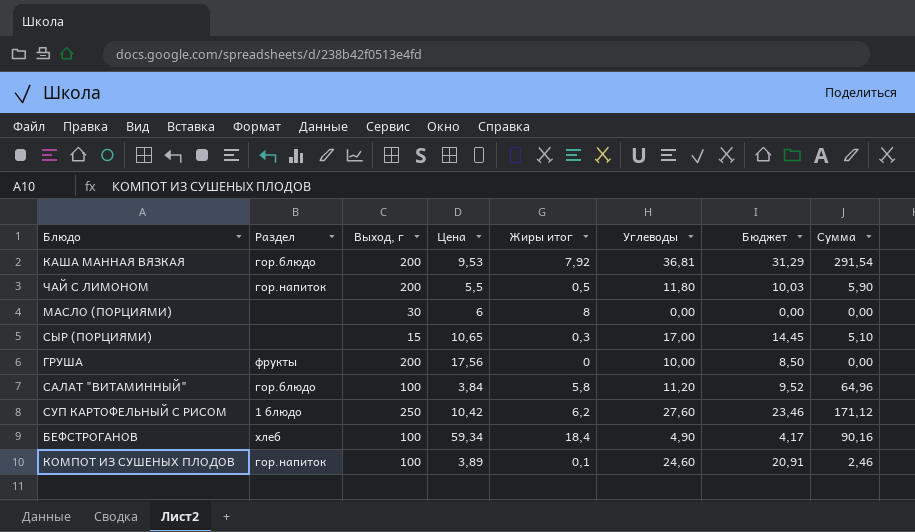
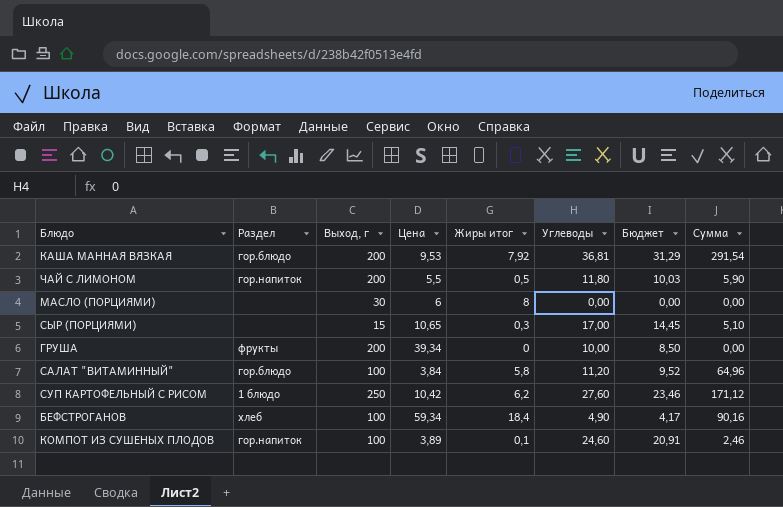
ГРУША | Цена: 17,56 -> 39,34

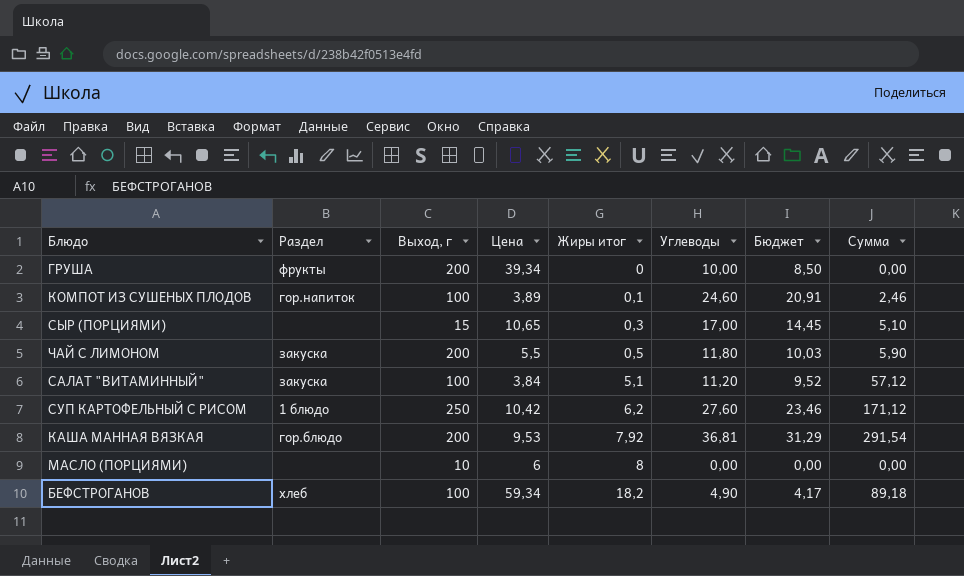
row order: none -> Жиры итог ascending
ЧАЙ С ЛИМОНОМ | Раздел: гор.напиток -> закуска
САЛАТ "ВИТАМИННЫЙ" | Раздел: гор.блюдо -> закуска
САЛАТ "ВИТАМИННЫЙ" | Жиры итог: 5,8 -> 5,1
САЛАТ "ВИТАМИННЫЙ" | Сумма: 64,96 -> 57,12
МАСЛО (ПОРЦИЯМИ) | Выход, г: 30 -> 10
БЕФСТРОГАНОВ | Жиры итог: 18,4 -> 18,2
БЕФСТРОГАНОВ | Сумма: 90,16 -> 89,18

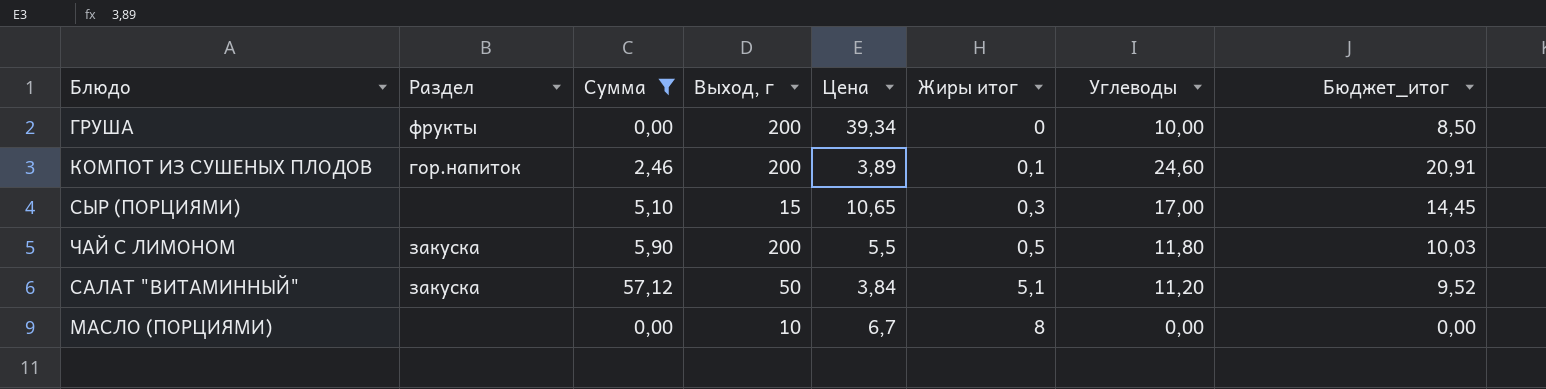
filter: none -> Сумма <= 57,12
column Сумма | position: 8 -> 3
column name: Бюджет -> Бюджет_итог
КОМПОТ ИЗ СУШЕНЫХ ПЛОДОВ | Выход, г: 100 -> 200
САЛАТ "ВИТАМИННЫЙ" | Выход, г: 100 -> 50
МАСЛО (ПОРЦИЯМИ) | Цена: 6 -> 6,7

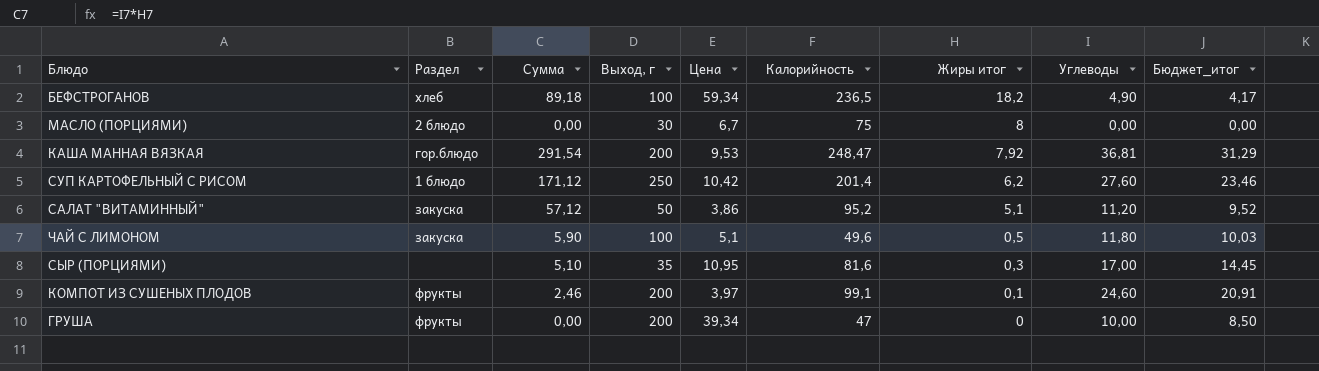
filter: Сумма <= 57,12 -> none
row order: Жиры итог ascending -> Жиры итог descending
column Калорийность | position: none -> 6
МАСЛО (ПОРЦИЯМИ) | Раздел: none -> 2 блюдо
МАСЛО (ПОРЦИЯМИ) | Выход, г: 10 -> 30
САЛАТ "ВИТАМИННЫЙ" | Цена: 3,84 -> 3,86
ЧАЙ С ЛИМОНОМ | Выход, г: 200 -> 100
ЧАЙ С ЛИМОНОМ | Цена: 5,5 -> 5,1
СЫР (ПОРЦИЯМИ) | Выход, г: 15 -> 35
СЫР (ПОРЦИЯМИ) | Цена: 10,65 -> 10,95
КОМПОТ ИЗ СУШЕНЫХ ПЛОДОВ | Раздел: гор.напиток -> фрукты
КОМПОТ ИЗ СУШЕНЫХ ПЛОДОВ | Цена: 3,89 -> 3,97

